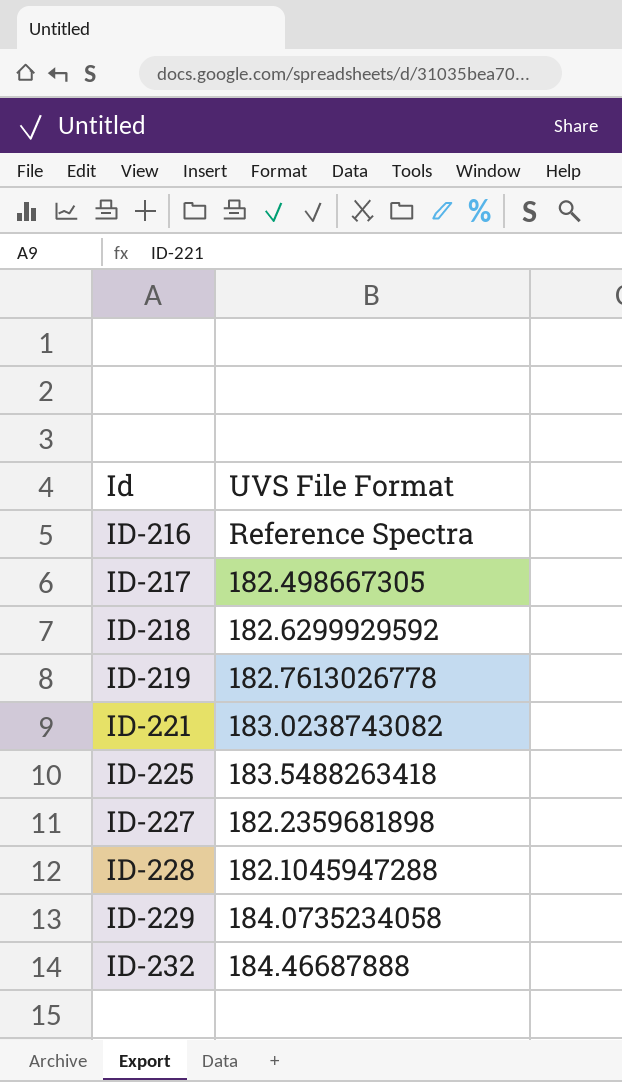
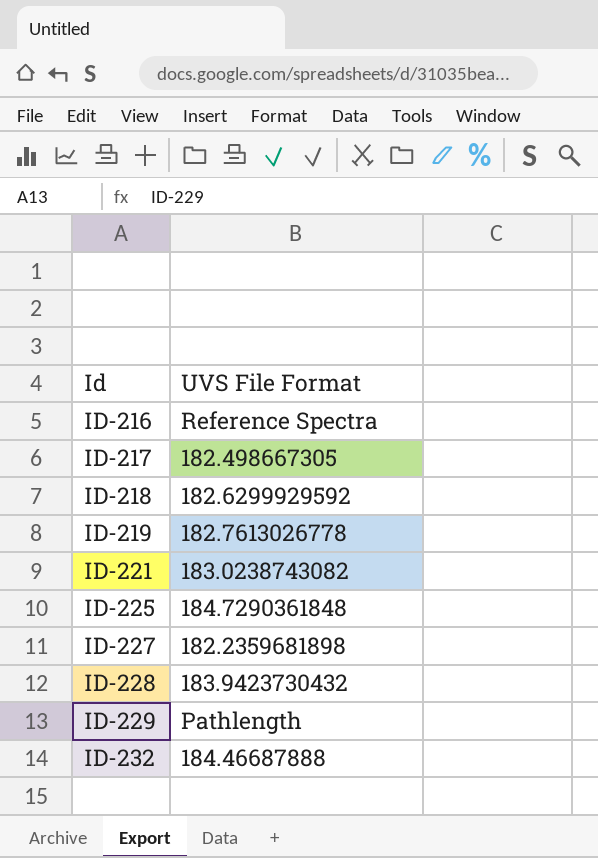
ID-225 | UVS File Format: 183.5488263418 -> 184.7290361848
ID-228 | UVS File Format: 182.1045947288 -> 183.9423730432
ID-229 | UVS File Format: 184.0735234058 -> Pathlength

